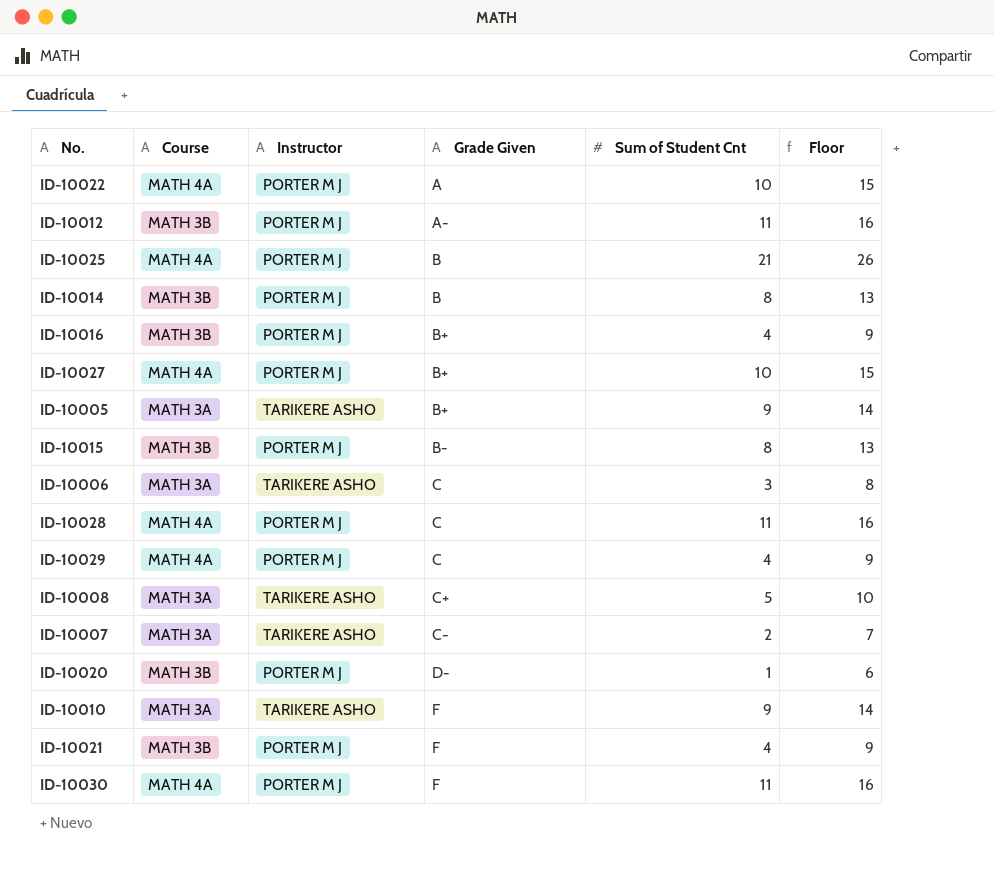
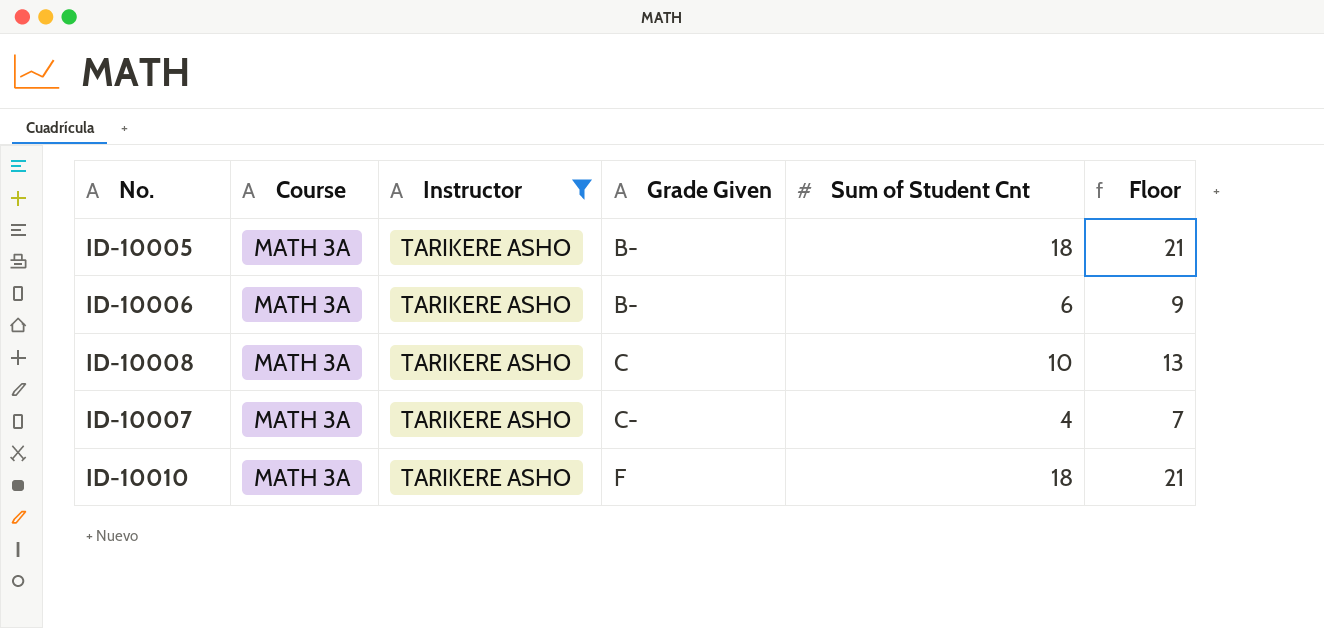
filter: none -> Instructor = TARIKERE ASHO
column Floor | formula: [Sum of Student Cnt] + 5 -> [Sum of Student Cnt] + 3
ID-10005 | Grade Given: B+ -> B-
ID-10005 | Sum of Student Cnt: 9 -> 18
ID-10006 | Grade Given: C -> B-
ID-10006 | Sum of Student Cnt: 3 -> 6
ID-10008 | Grade Given: C+ -> C
ID-10008 | Sum of Student Cnt: 5 -> 10
ID-10007 | Sum of Student Cnt: 2 -> 4
ID-10010 | Sum of Student Cnt: 9 -> 18

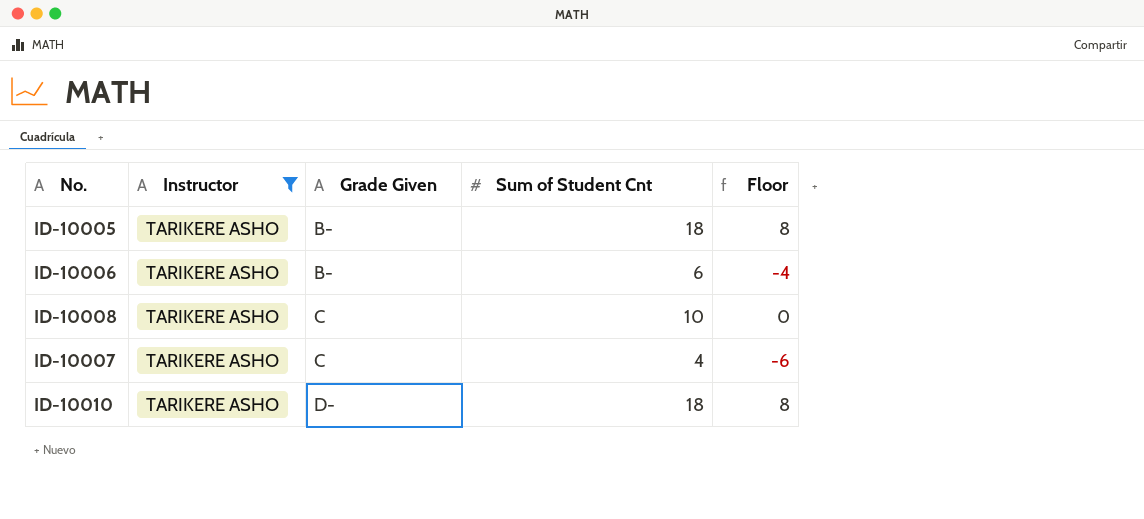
column Course | position: 2 -> none
column Floor | formula: [Sum of Student Cnt] + 3 -> [Sum of Student Cnt] - 10
ID-10007 | Grade Given: C- -> C
ID-10010 | Grade Given: F -> D-

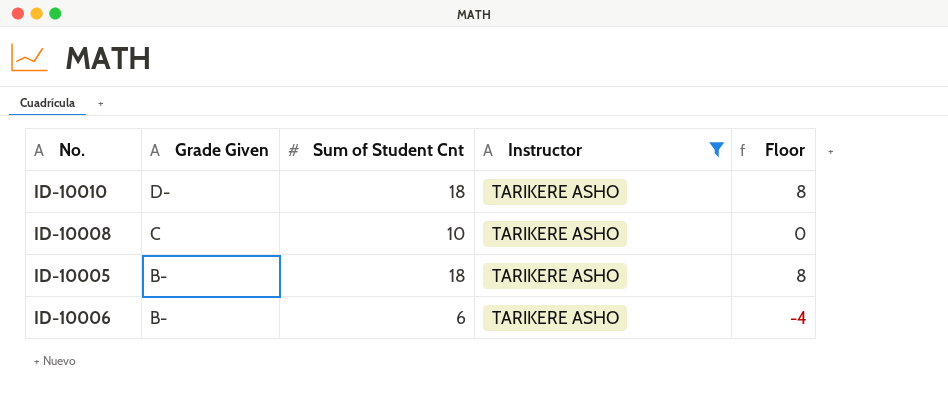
row order: Grade Given ascending -> Grade Given descending
column Instructor | position: 2 -> 4
row ID-10007: TARIKERE ASHO | C | 4 | -6 -> none

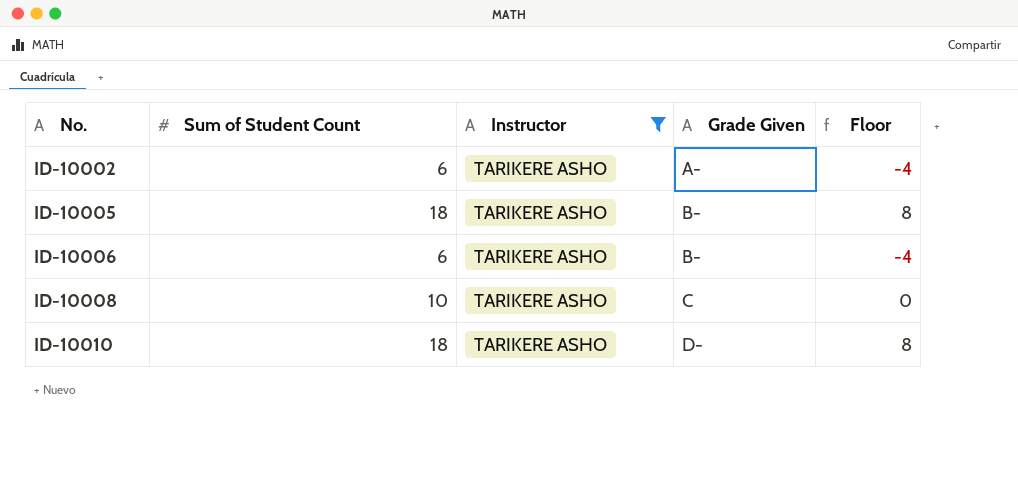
row order: Grade Given descending -> No. ascending
column name: Sum of Student Cnt -> Sum of Student Count
column Grade Given | position: 2 -> 4
row ID-10002: none -> 6 | TARIKERE ASHO | A- | -4

